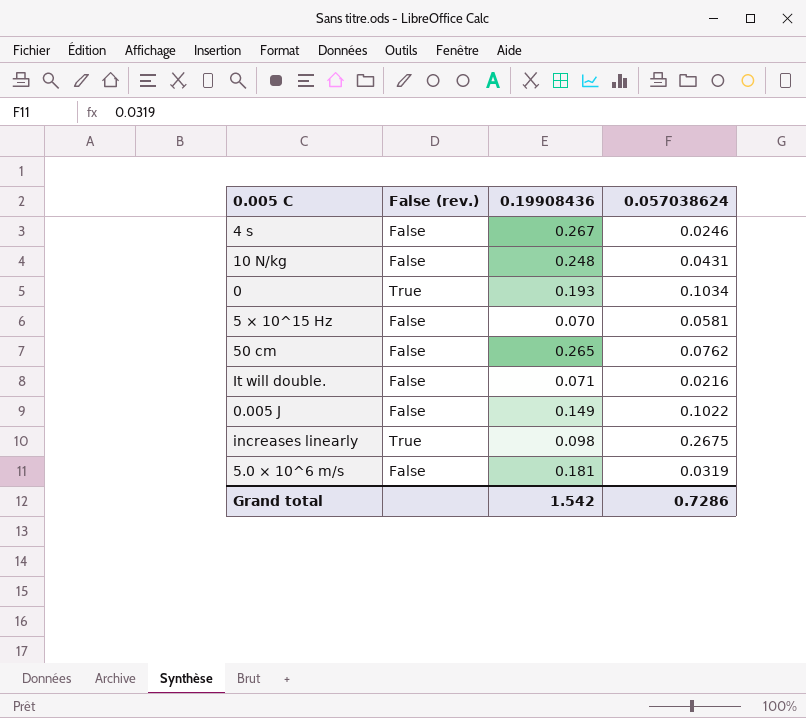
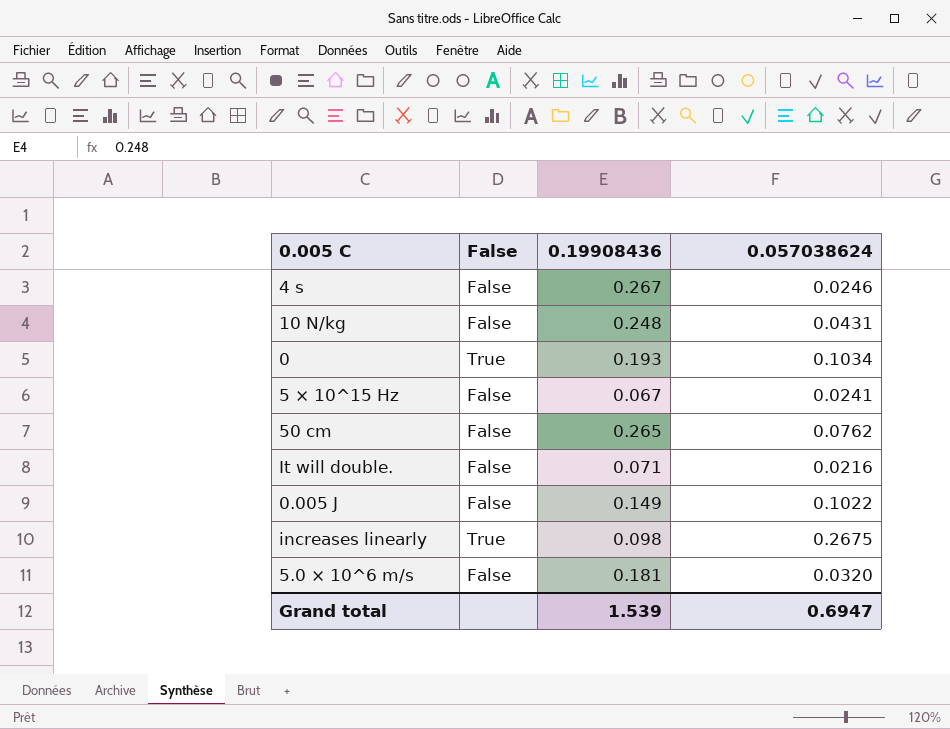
column name: False (rev.) -> False
5 × 10^15 Hz | 0.19908436: 0.070 -> 0.067
5 × 10^15 Hz | 0.057038624: 0.0581 -> 0.0241
5.0 × 10^6 m/s | 0.057038624: 0.0319 -> 0.0320
Grand total | 0.19908436: 1.542 -> 1.539
Grand total | 0.057038624: 0.7286 -> 0.6947

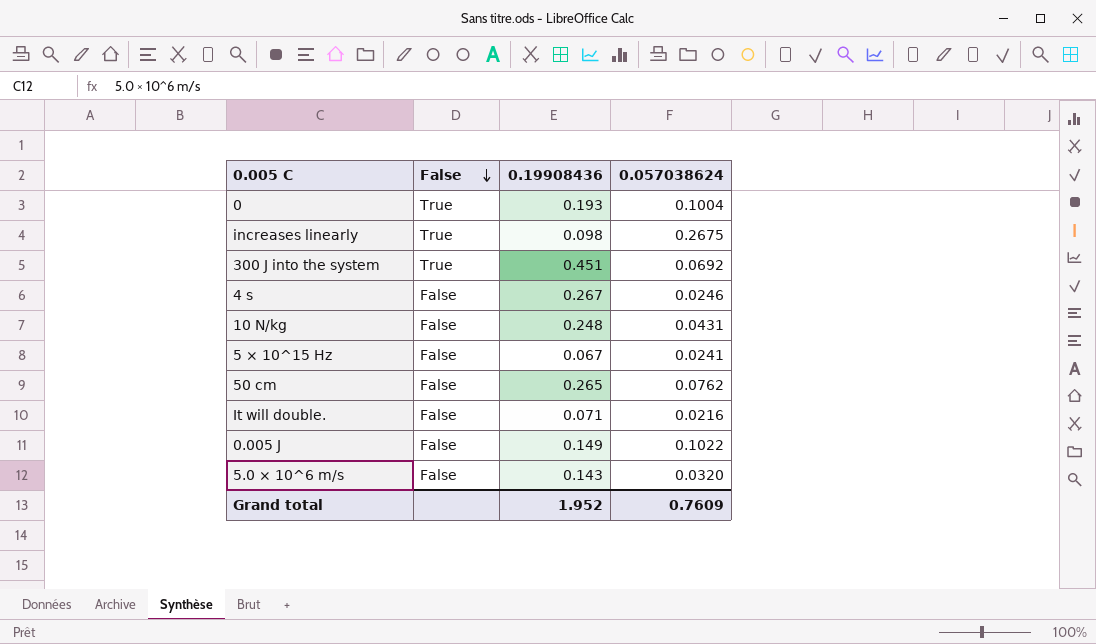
row order: none -> False descending
0 | 0.057038624: 0.1034 -> 0.1004
row 300 J into the system: none -> True | 0.451 | 0.0692
5.0 × 10^6 m/s | 0.19908436: 0.181 -> 0.143
Grand total | 0.19908436: 1.539 -> 1.952
Grand total | 0.057038624: 0.6947 -> 0.7609

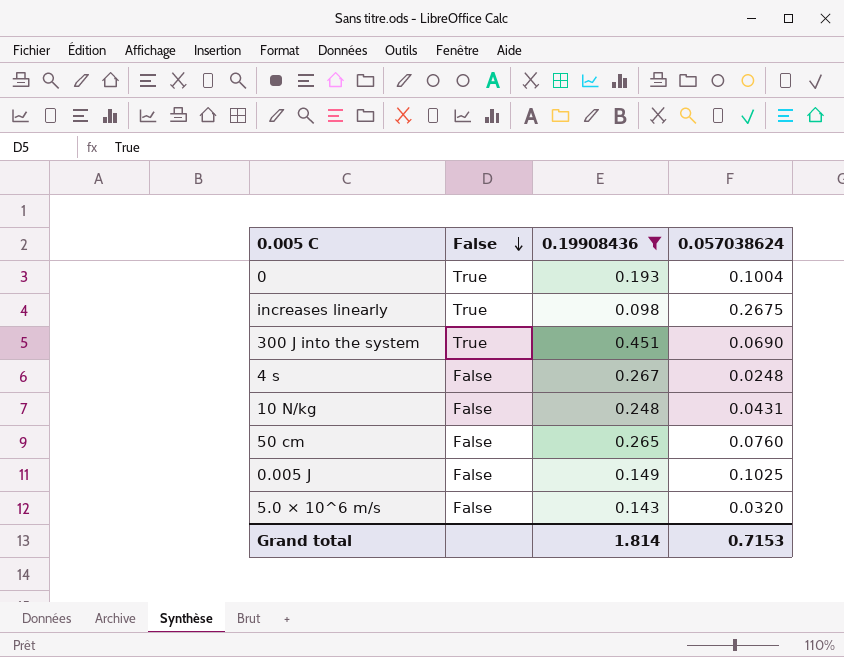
filter: none -> 0.19908436 >= 0.098
300 J into the system | 0.057038624: 0.0692 -> 0.0690
4 s | 0.057038624: 0.0246 -> 0.0248
50 cm | 0.057038624: 0.0762 -> 0.0760
0.005 J | 0.057038624: 0.1022 -> 0.1025
Grand total | 0.19908436: 1.952 -> 1.814
Grand total | 0.057038624: 0.7609 -> 0.7153

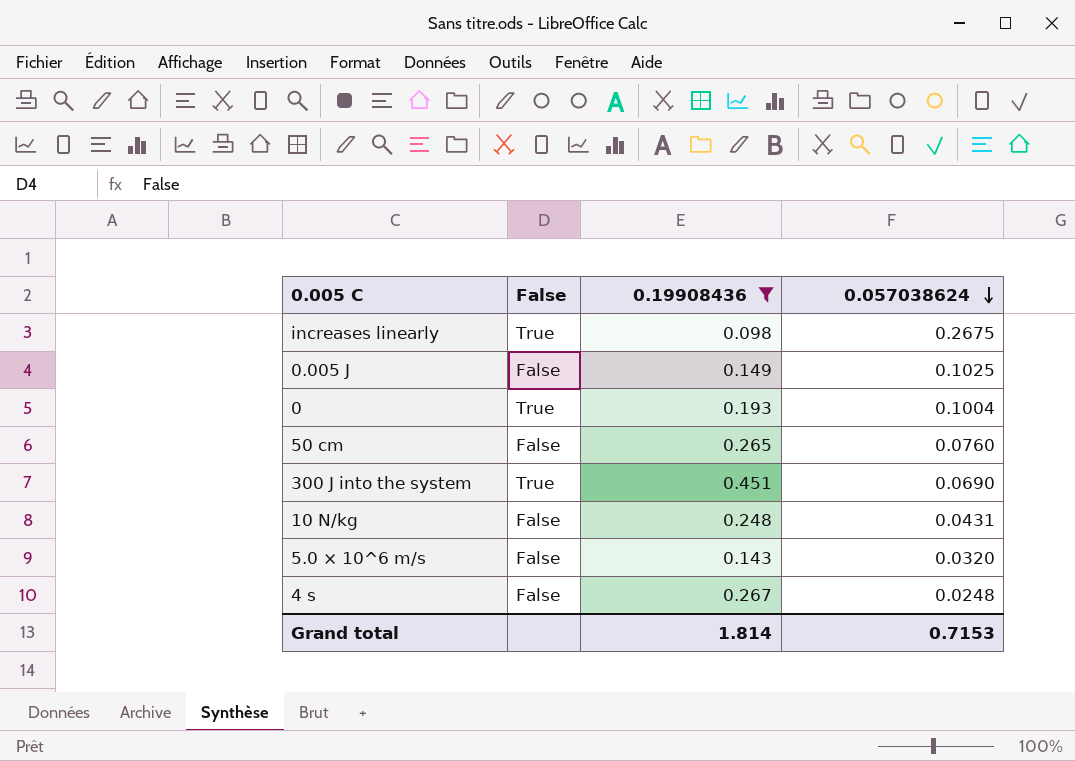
row order: False descending -> 0.057038624 descending

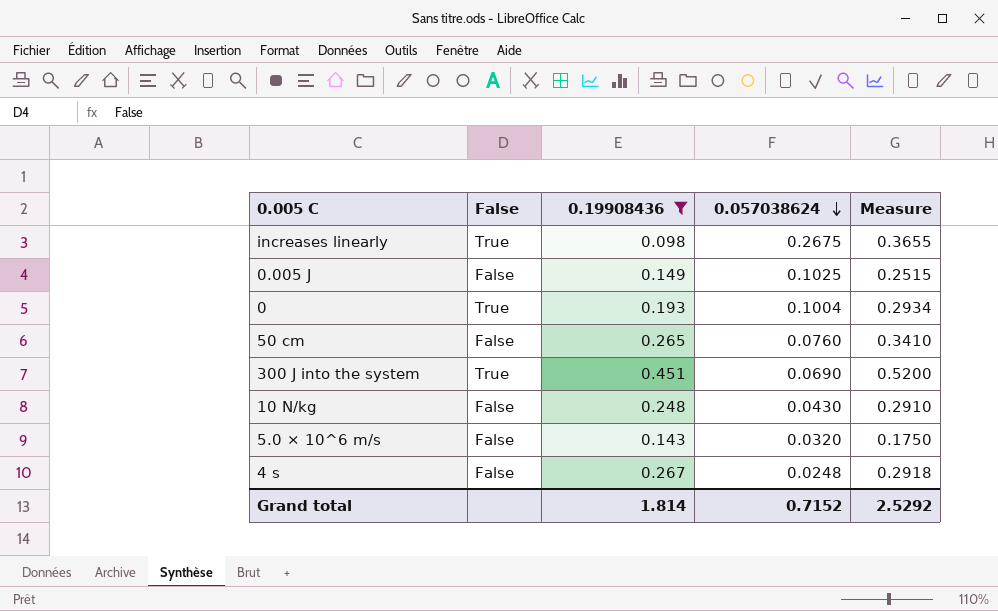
column Measure | formula: none -> [0.19908436] + [0.057038624]
10 N/kg | 0.057038624: 0.0431 -> 0.0430
Grand total | 0.057038624: 0.7153 -> 0.7152

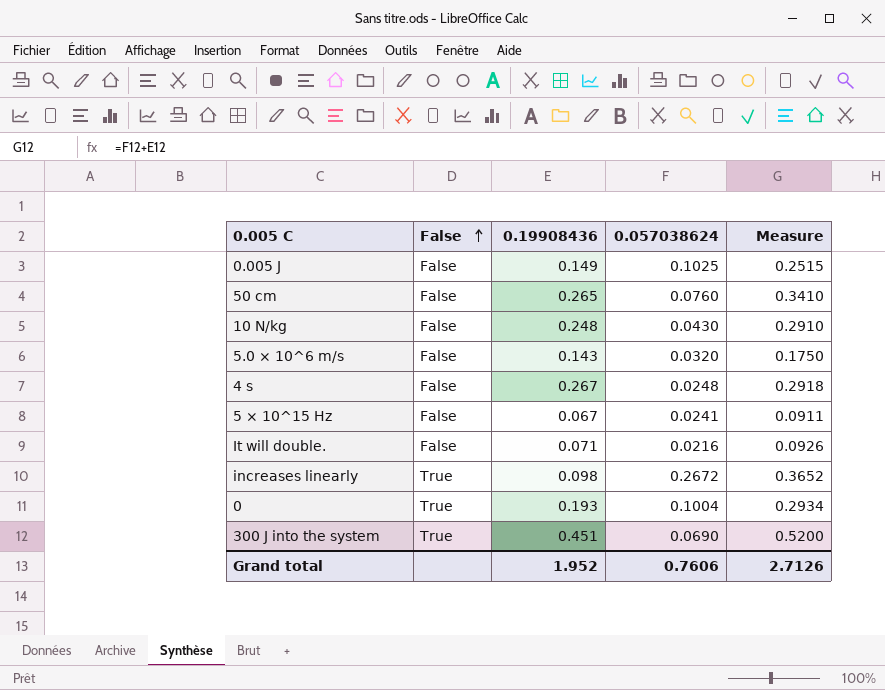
filter: 0.19908436 >= 0.098 -> none
row order: 0.057038624 descending -> False ascending
increases linearly | 0.057038624: 0.2675 -> 0.2672
increases linearly | Measure: 0.3655 -> 0.3652
Grand total | 0.19908436: 1.814 -> 1.952
Grand total | 0.057038624: 0.7152 -> 0.7606
Grand total | Measure: 2.5292 -> 2.7126

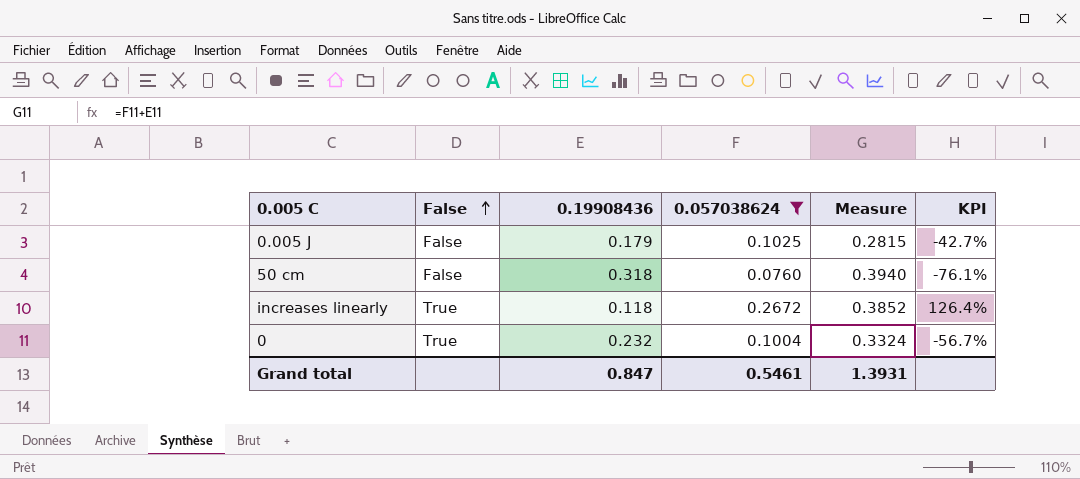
filter: none -> 0.057038624 >= 0.0760
column KPI | formula: none -> ([0.057038624] - [0.19908436]) / [0.19908436]
0.005 J | 0.19908436: 0.149 -> 0.179
0.005 J | Measure: 0.2515 -> 0.2815
50 cm | 0.19908436: 0.265 -> 0.318
50 cm | Measure: 0.3410 -> 0.3940
increases linearly | 0.19908436: 0.098 -> 0.118
increases linearly | Measure: 0.3652 -> 0.3852
0 | 0.19908436: 0.193 -> 0.232
0 | Measure: 0.2934 -> 0.3324
Grand total | 0.19908436: 1.952 -> 0.847
Grand total | 0.057038624: 0.7606 -> 0.5461
Grand total | Measure: 2.7126 -> 1.3931

